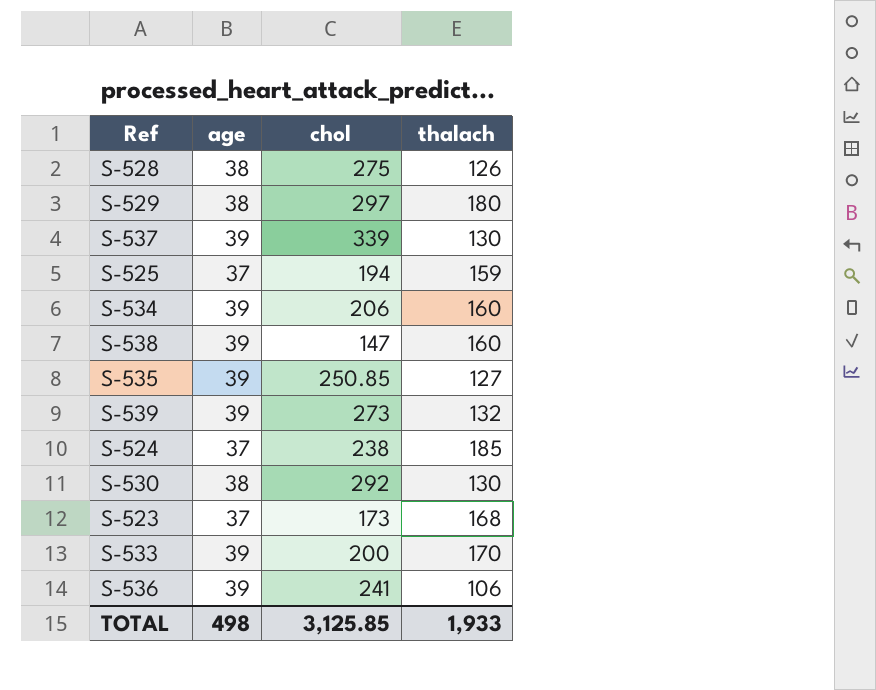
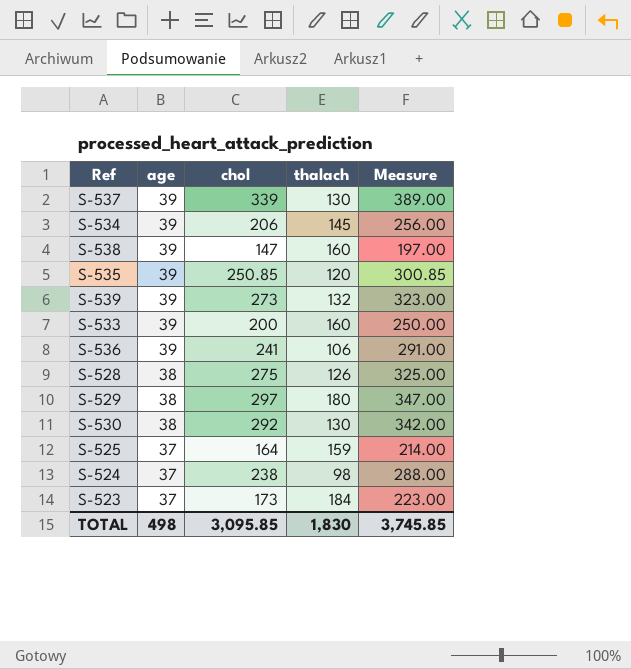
row order: none -> age descending
column Measure | formula: none -> [chol] + 50
S-534 | thalach: 160 -> 145
S-535 | thalach: 127 -> 120
S-533 | thalach: 170 -> 160
S-525 | chol: 194 -> 164
S-524 | thalach: 185 -> 98
S-523 | thalach: 168 -> 184
TOTAL | chol: 3,125.85 -> 3,095.85
TOTAL | thalach: 1,933 -> 1,830

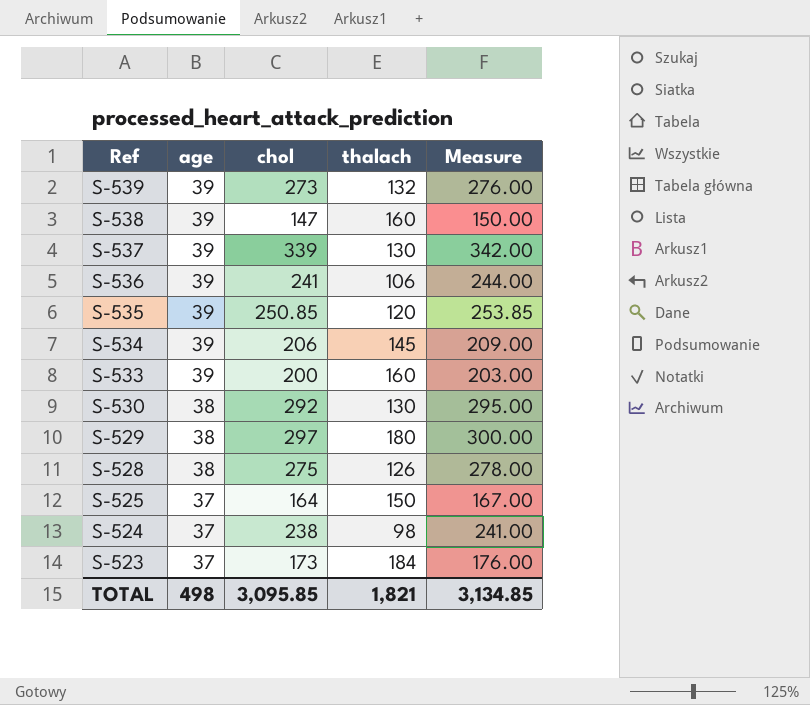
row order: age descending -> Ref descending
column Measure | formula: [chol] + 50 -> [chol] + 3
S-525 | thalach: 159 -> 150
TOTAL | thalach: 1,830 -> 1,821
TOTAL | Measure: 3,745.85 -> 3,134.85

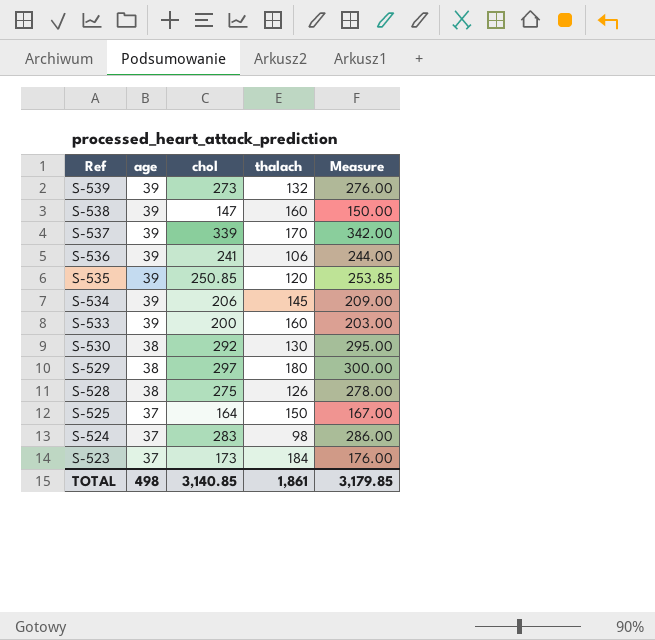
S-537 | thalach: 130 -> 170
S-524 | chol: 238 -> 283
S-524 | Measure: 241.00 -> 286.00
TOTAL | chol: 3,095.85 -> 3,140.85
TOTAL | thalach: 1,821 -> 1,861
TOTAL | Measure: 3,134.85 -> 3,179.85

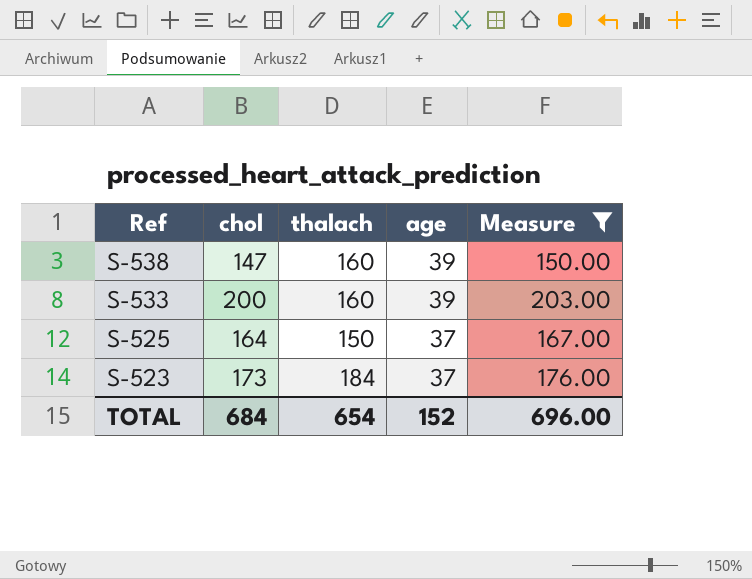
filter: none -> Measure <= 203.00
column age | position: 2 -> 4
TOTAL | chol: 3,140.85 -> 684
TOTAL | thalach: 1,861 -> 654
TOTAL | age: 498 -> 152
TOTAL | Measure: 3,179.85 -> 696.00

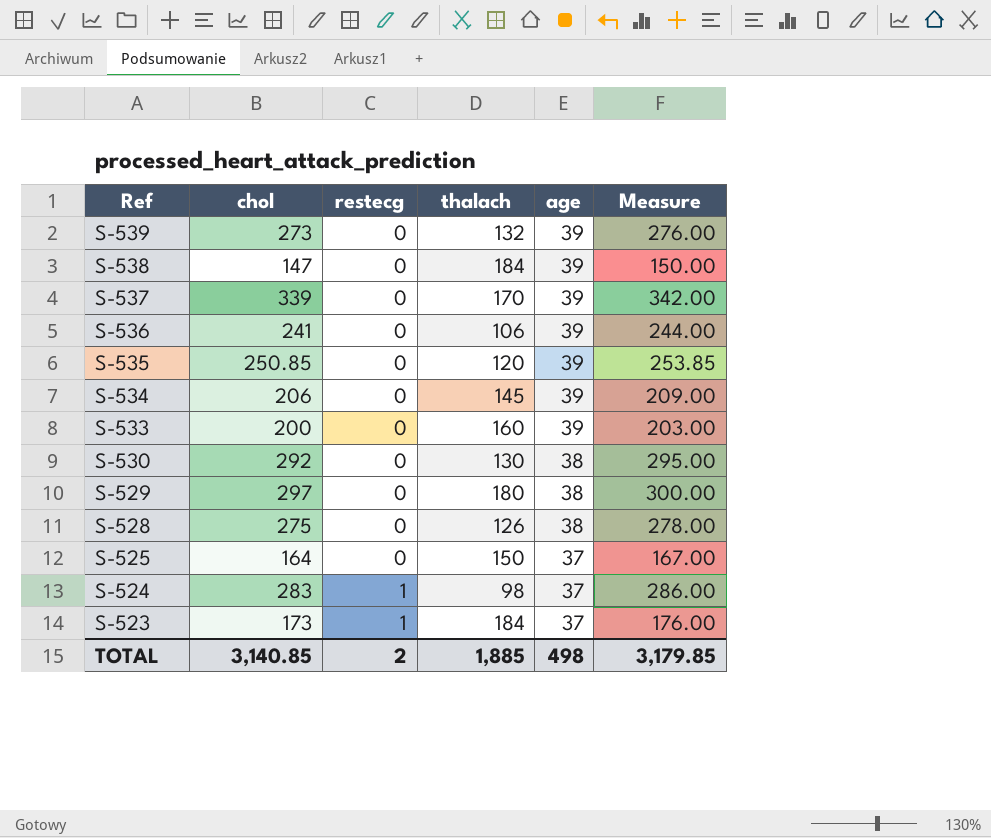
filter: Measure <= 203.00 -> none
column restecg | position: none -> 3
S-538 | thalach: 160 -> 184
TOTAL | chol: 684 -> 3,140.85
TOTAL | thalach: 654 -> 1,885
TOTAL | age: 152 -> 498
TOTAL | Measure: 696.00 -> 3,179.85

